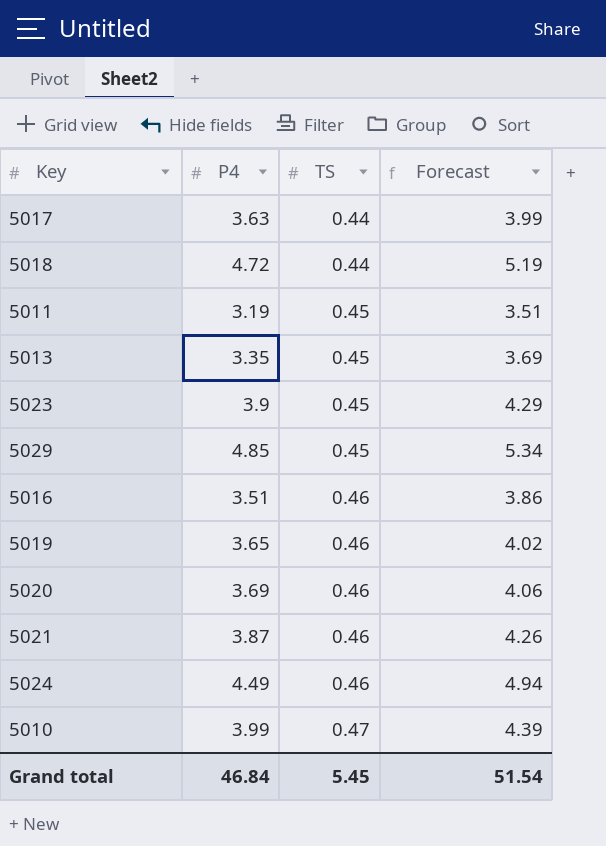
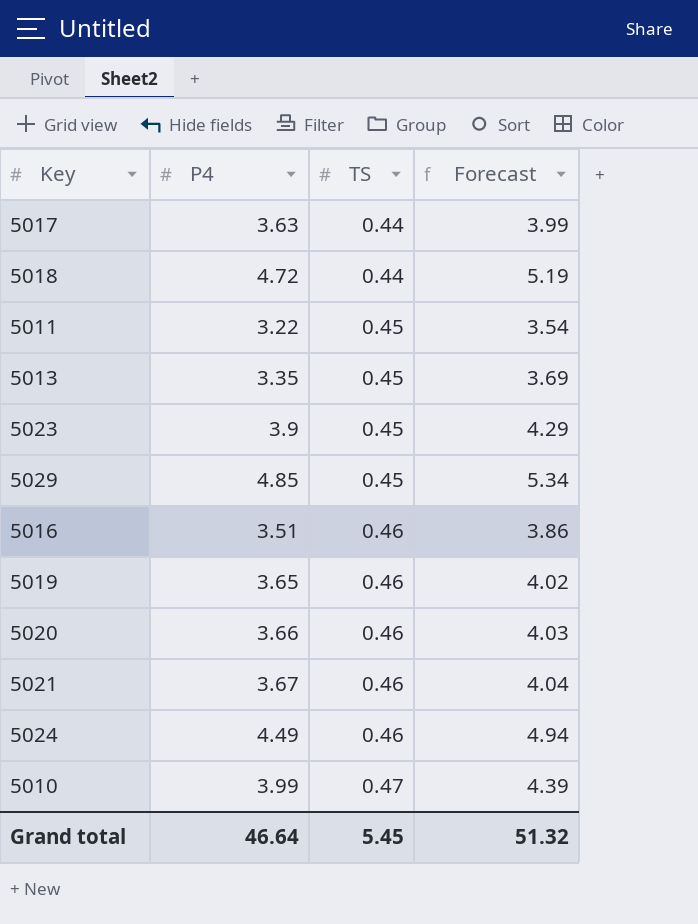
5011 | P4: 3.19 -> 3.22
5011 | Forecast: 3.51 -> 3.54
5020 | P4: 3.69 -> 3.66
5020 | Forecast: 4.06 -> 4.03
5021 | P4: 3.87 -> 3.67
5021 | Forecast: 4.26 -> 4.04
Grand total | P4: 46.84 -> 46.64
Grand total | Forecast: 51.54 -> 51.32

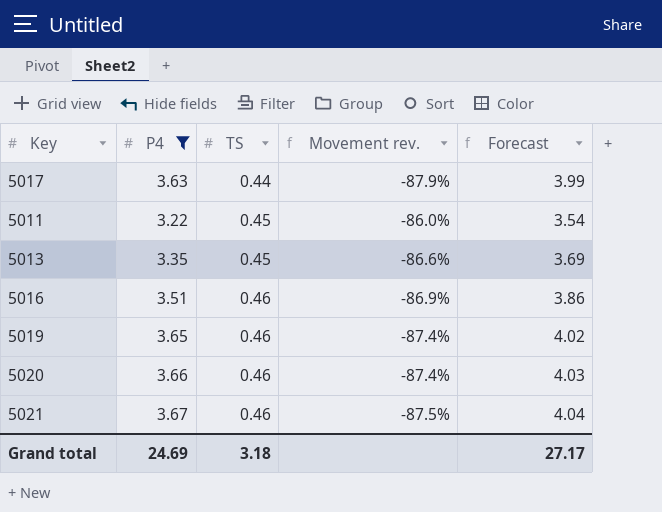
filter: none -> P4 <= 3.67
column Movement rev. | formula: none -> ([TS] - [P4]) / [P4]
Grand total | P4: 46.64 -> 24.69
Grand total | TS: 5.45 -> 3.18
Grand total | Forecast: 51.32 -> 27.17

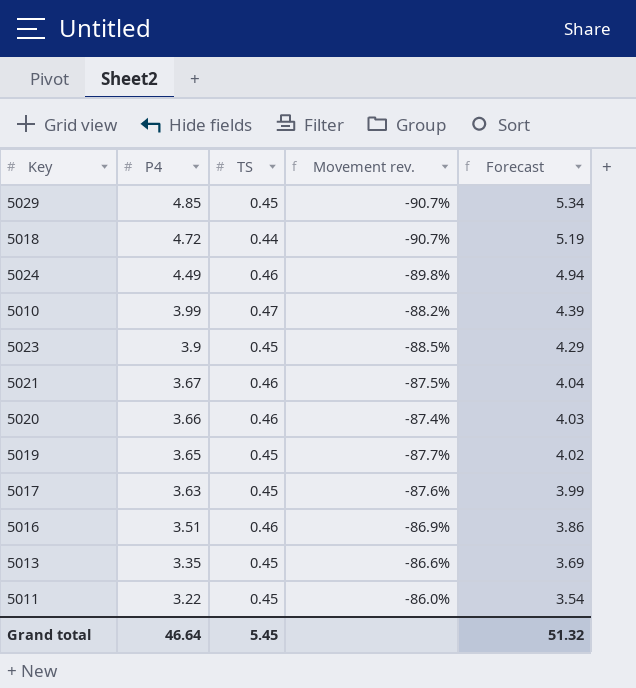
filter: P4 <= 3.67 -> none
row order: TS ascending -> P4 descending
5019 | TS: 0.46 -> 0.45
5019 | Movement rev.: -87.4% -> -87.7%
5017 | TS: 0.44 -> 0.45
5017 | Movement rev.: -87.9% -> -87.6%
Grand total | P4: 24.69 -> 46.64
Grand total | TS: 3.18 -> 5.45
Grand total | Forecast: 27.17 -> 51.32

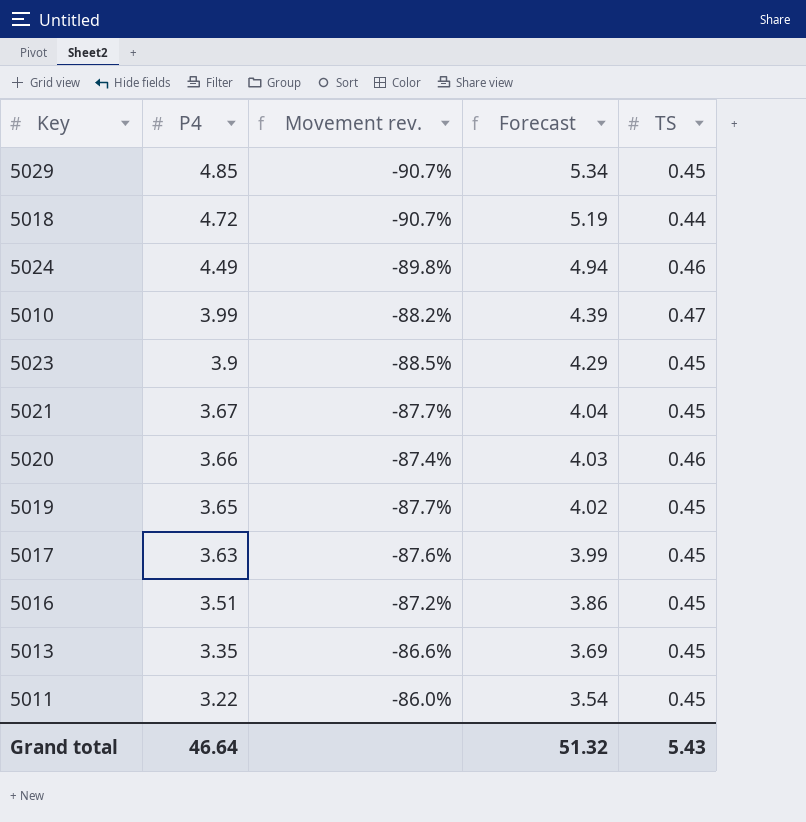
column TS | position: 3 -> 5
5021 | Movement rev.: -87.5% -> -87.7%
5021 | TS: 0.46 -> 0.45
5016 | Movement rev.: -86.9% -> -87.2%
5016 | TS: 0.46 -> 0.45
Grand total | TS: 5.45 -> 5.43

